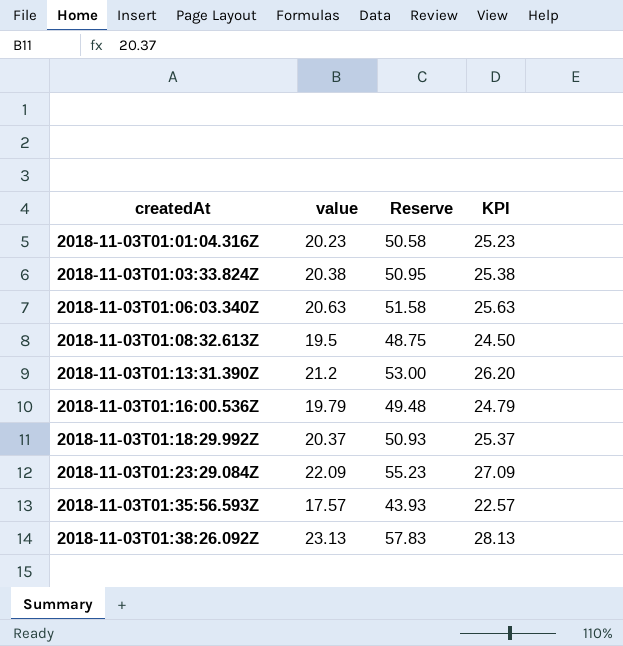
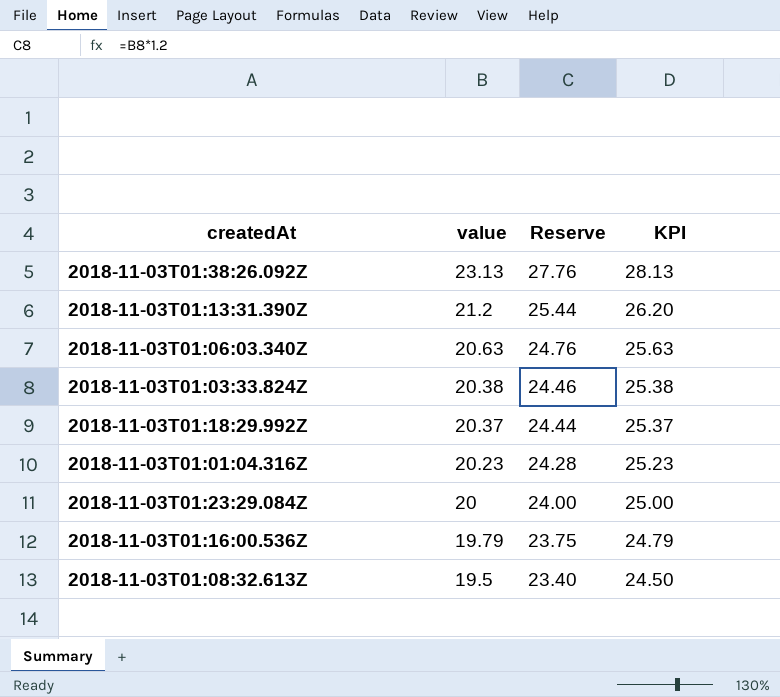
row order: createdAt ascending -> value descending
column Reserve | formula: [value] * 2.5 -> [value] * 1.2
row 2018-11-03T01:35:56.593Z: 17.57 | 43.93 | 22.57 -> none
2018-11-03T01:23:29.084Z | value: 22.09 -> 20
2018-11-03T01:23:29.084Z | KPI: 27.09 -> 25.00

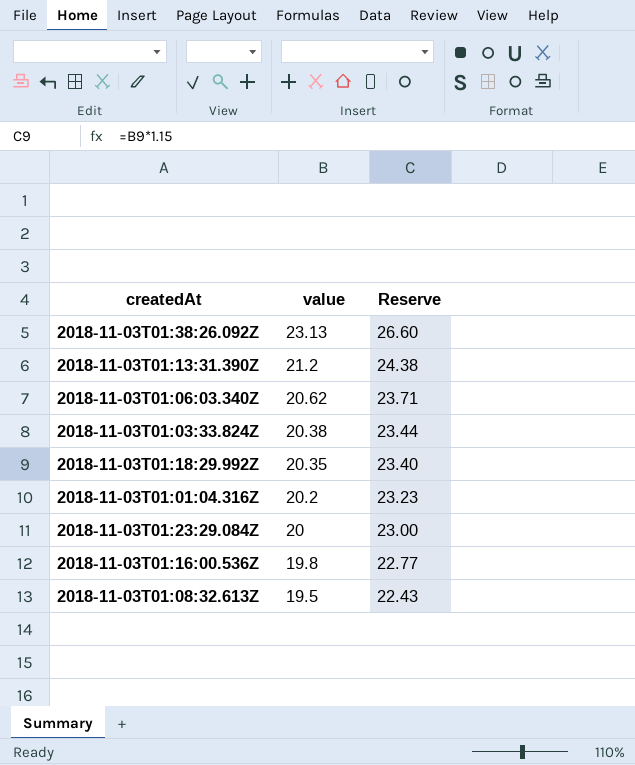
column KPI | formula: [value] + 5 -> none
column Reserve | formula: [value] * 1.2 -> [value] * 1.15
2018-11-03T01:06:03.340Z | value: 20.63 -> 20.62
2018-11-03T01:18:29.992Z | value: 20.37 -> 20.35
2018-11-03T01:01:04.316Z | value: 20.23 -> 20.2
2018-11-03T01:16:00.536Z | value: 19.79 -> 19.8

